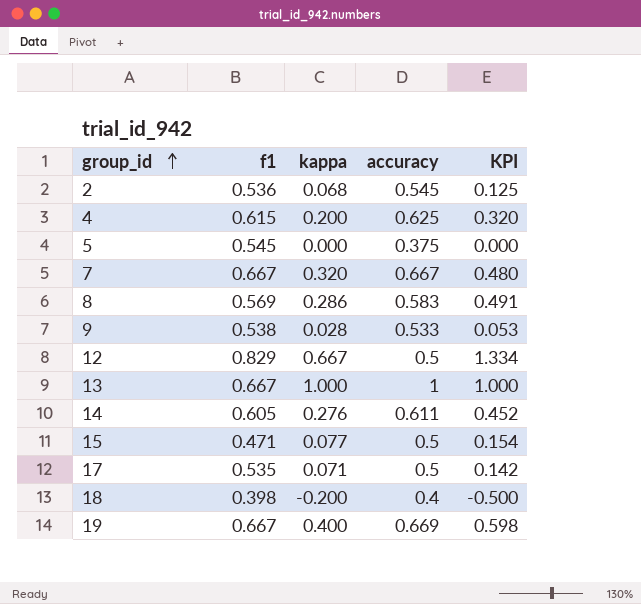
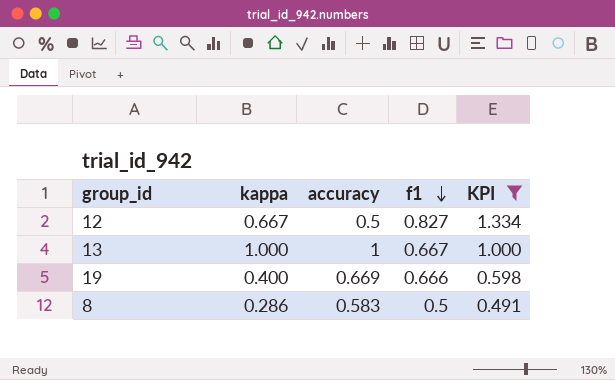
filter: none -> KPI >= 0.491
row order: group_id ascending -> f1 descending
column f1 | position: 2 -> 4
12 | f1: 0.829 -> 0.827
19 | f1: 0.667 -> 0.666
8 | f1: 0.569 -> 0.5

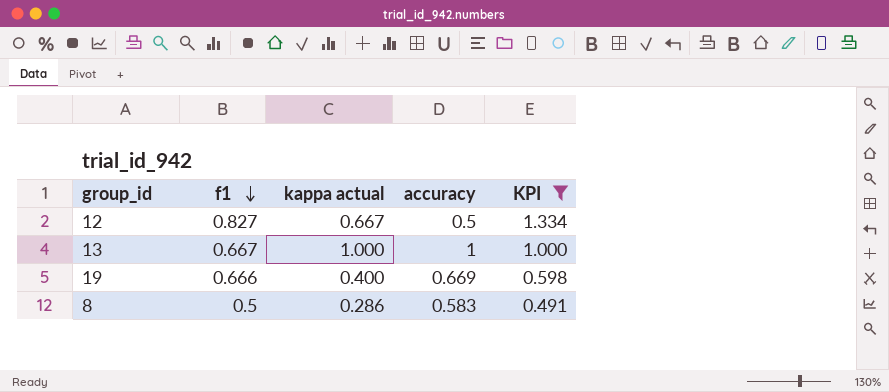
column f1 | position: 4 -> 2
column name: kappa -> kappa actual

